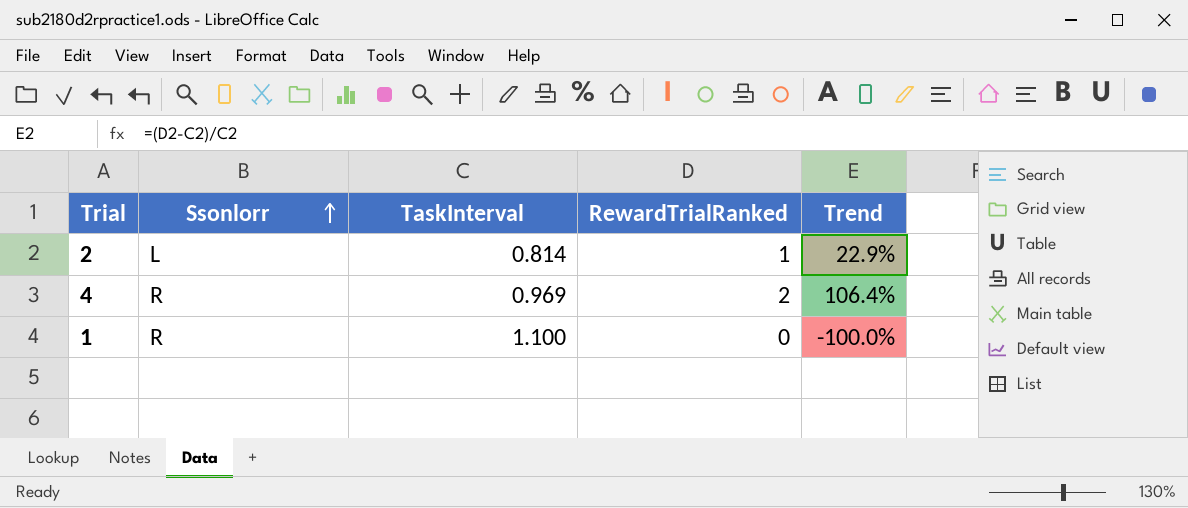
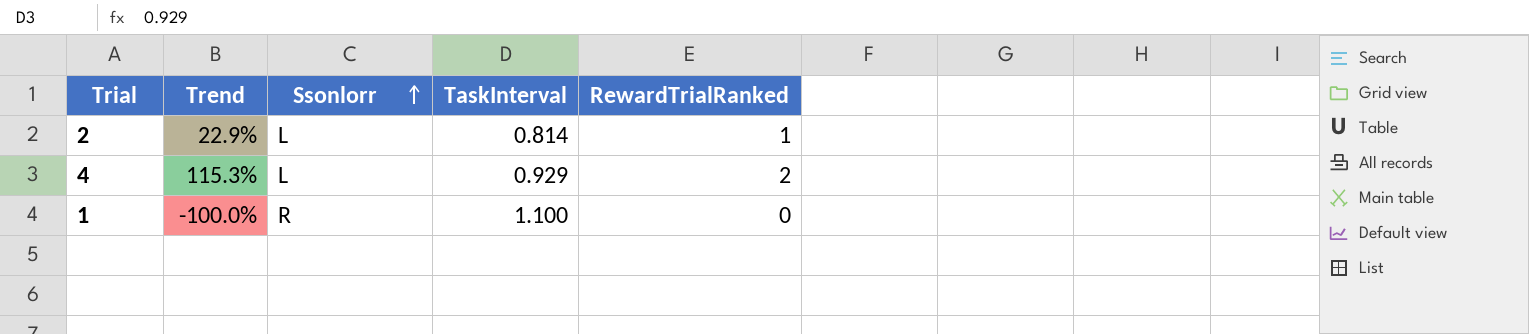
column Trend | position: 5 -> 2
4 | Trend: 106.4% -> 115.3%
4 | Ssonlorr: R -> L
4 | TaskInterval: 0.969 -> 0.929

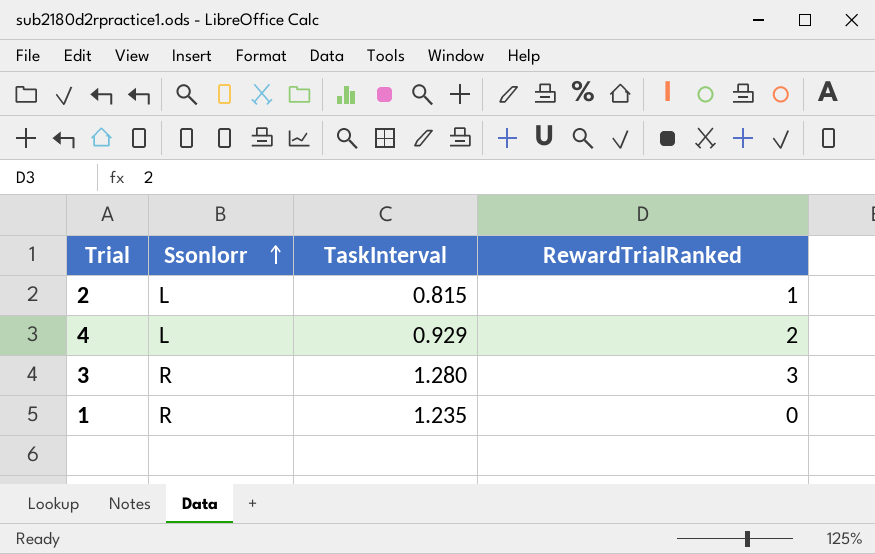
column Trend | formula: ([RewardTrialRanked] - [TaskInterval]) / [TaskInterval] -> none
2 | TaskInterval: 0.814 -> 0.815
row 3: none -> R | 1.280 | 3
1 | TaskInterval: 1.100 -> 1.235

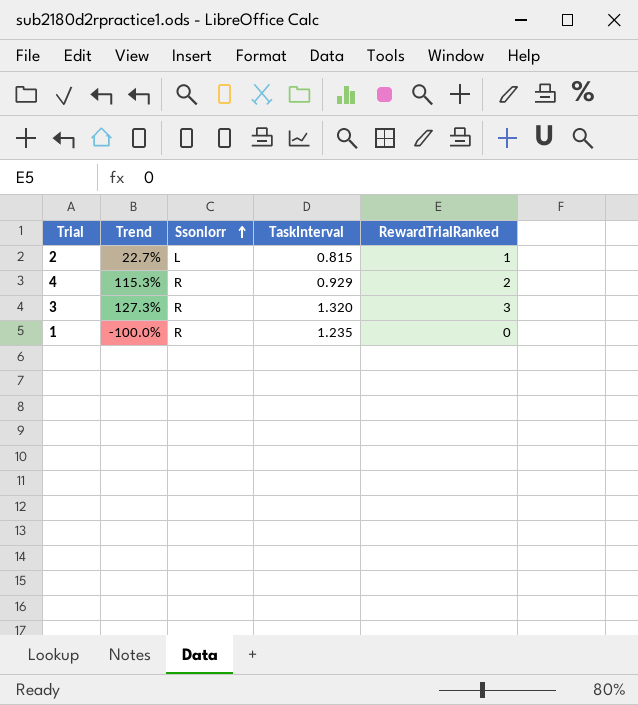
column Trend | formula: none -> ([RewardTrialRanked] - [TaskInterval]) / [TaskInterval]
4 | Ssonlorr: L -> R
3 | TaskInterval: 1.280 -> 1.320

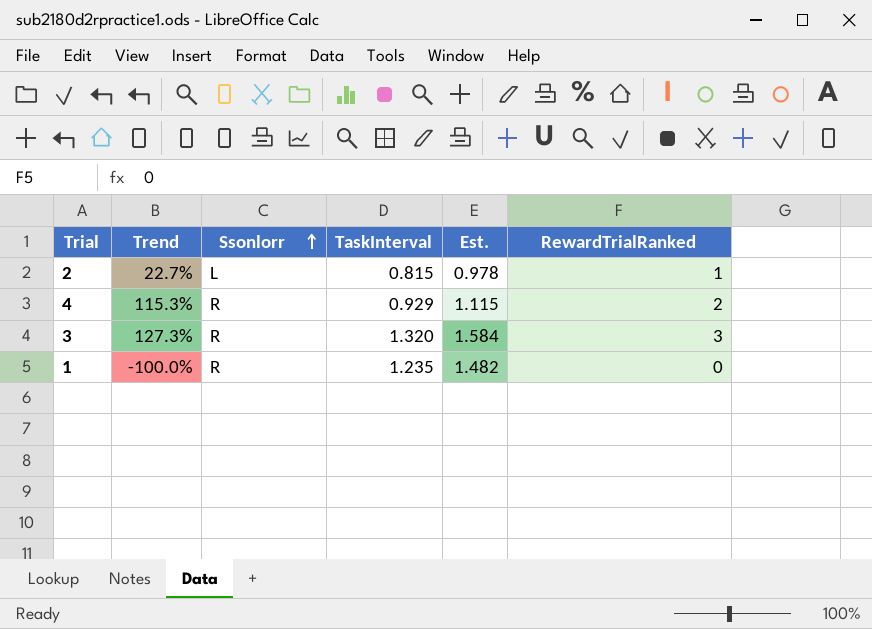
column Est. | formula: none -> [TaskInterval] * 1.2

